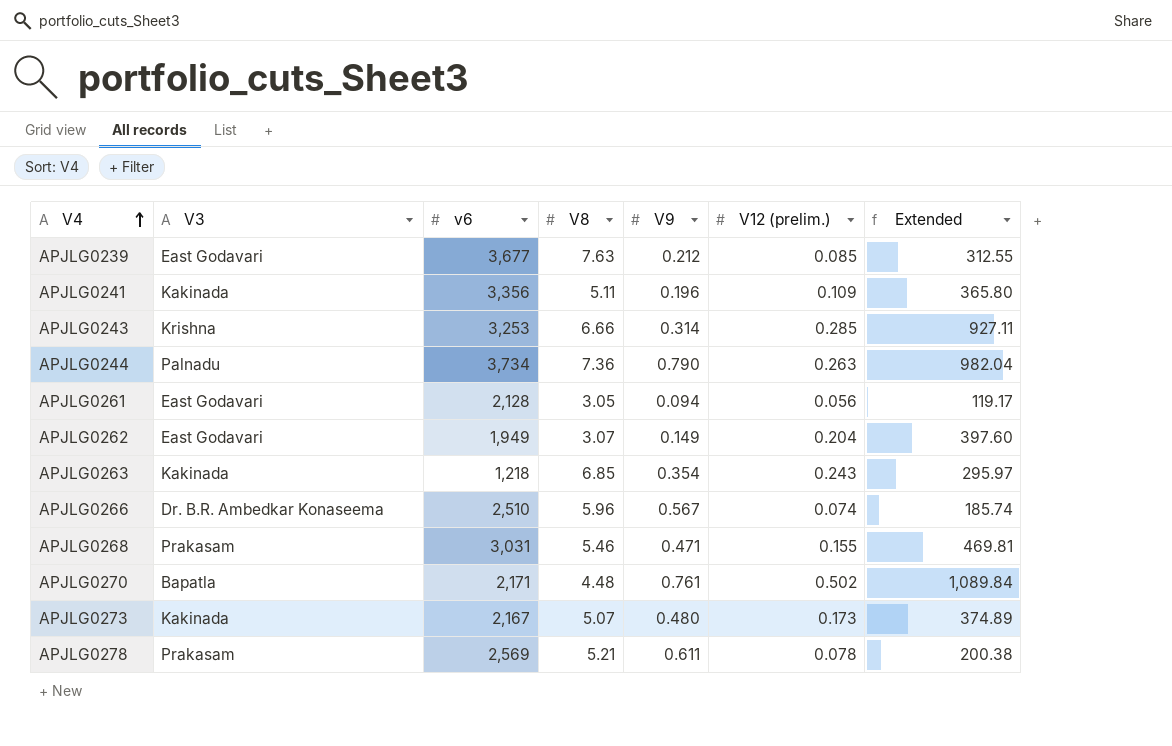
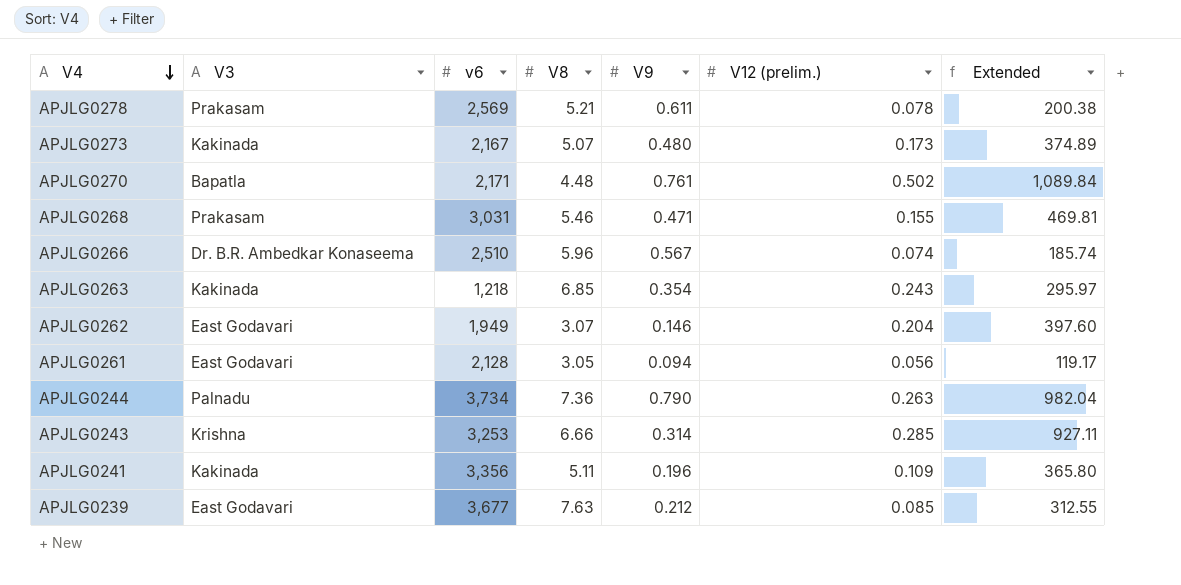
row order: V4 ascending -> V4 descending
APJLG0262 | V9: 0.149 -> 0.146

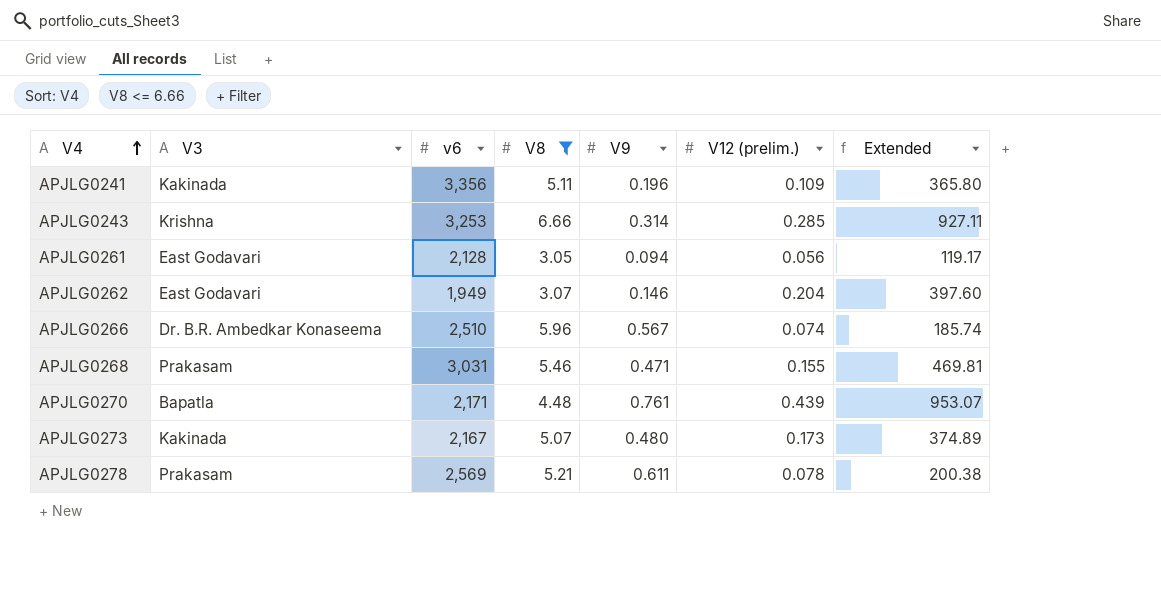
filter: none -> V8 <= 6.66
row order: V4 descending -> V4 ascending
APJLG0270 | V12 (prelim.): 0.502 -> 0.439
APJLG0270 | Extended: 1,089.84 -> 953.07

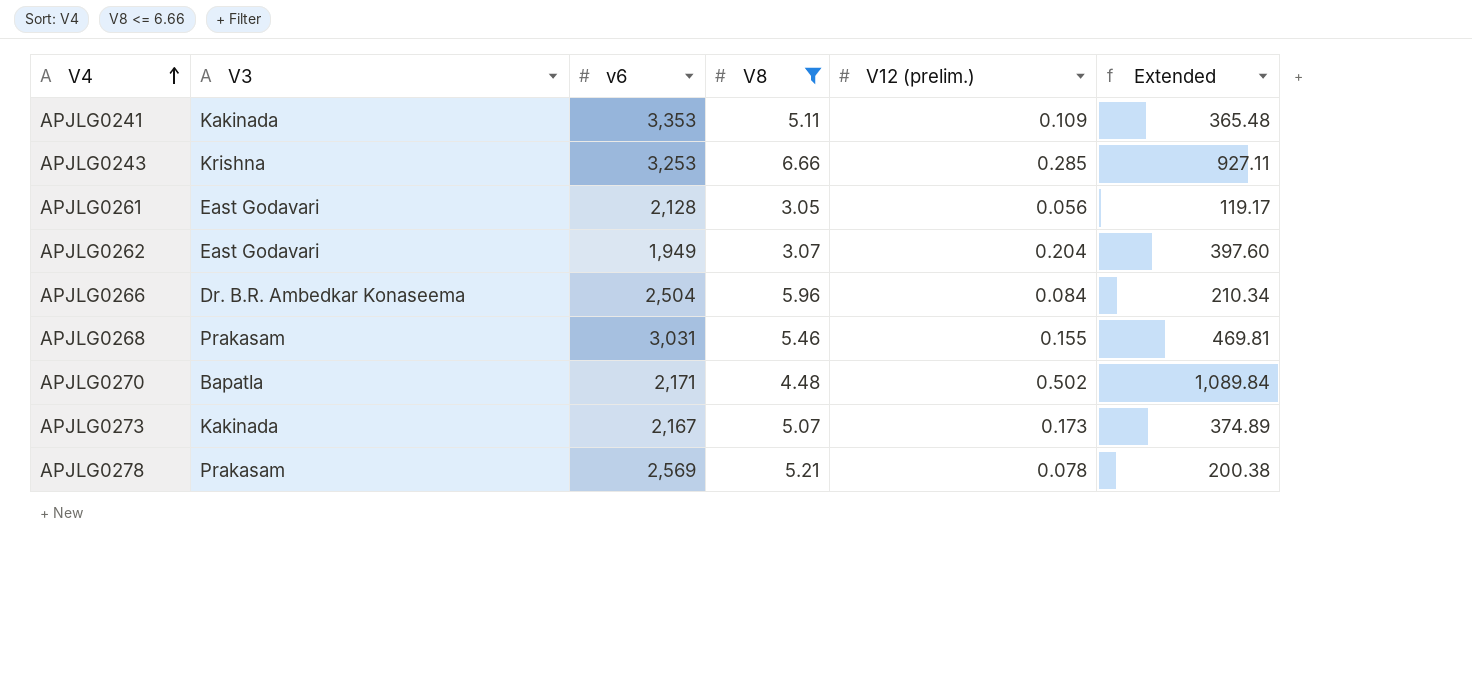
column V9 | position: 5 -> none
APJLG0241 | v6: 3,356 -> 3,353
APJLG0241 | Extended: 365.80 -> 365.48
APJLG0266 | v6: 2,510 -> 2,504
APJLG0266 | V12 (prelim.): 0.074 -> 0.084
APJLG0266 | Extended: 185.74 -> 210.34
APJLG0270 | V12 (prelim.): 0.439 -> 0.502
APJLG0270 | Extended: 953.07 -> 1,089.84

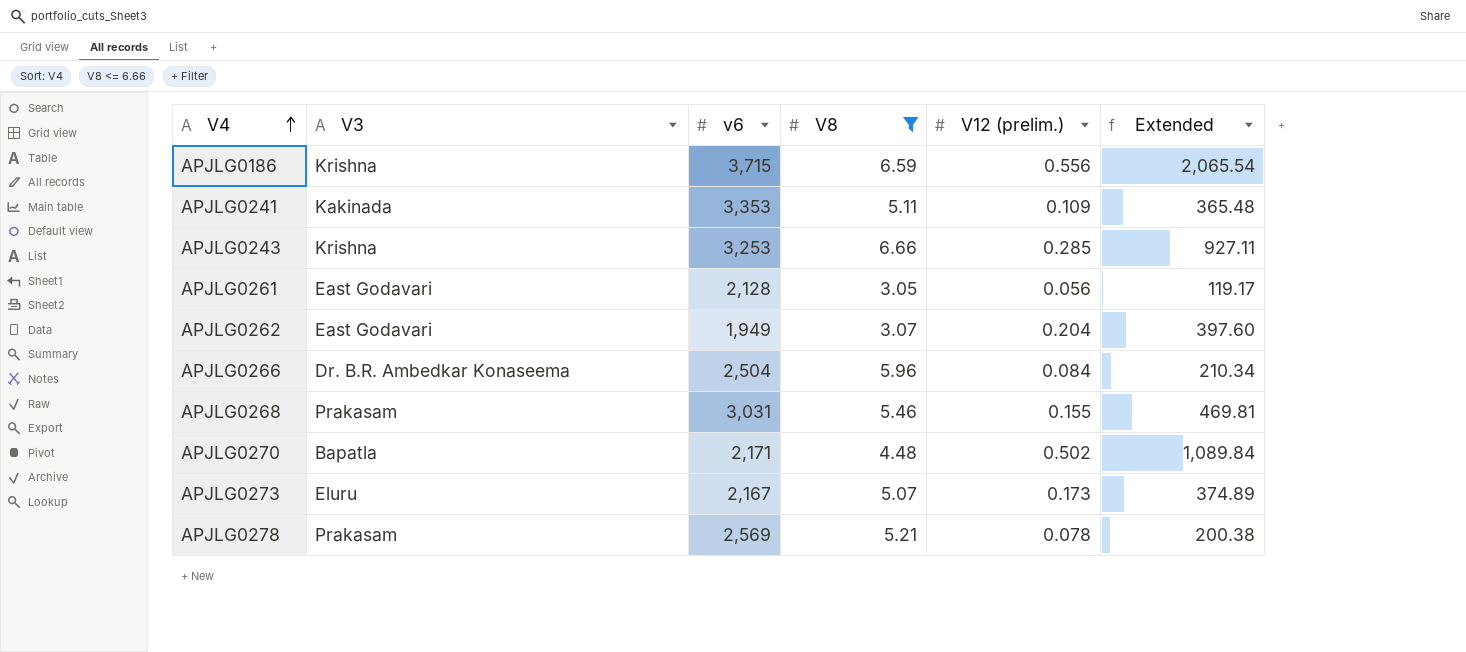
row APJLG0186: none -> Krishna | 3,715 | 6.59 | 0.556 | 2,065.54
APJLG0273 | V3: Kakinada -> Eluru

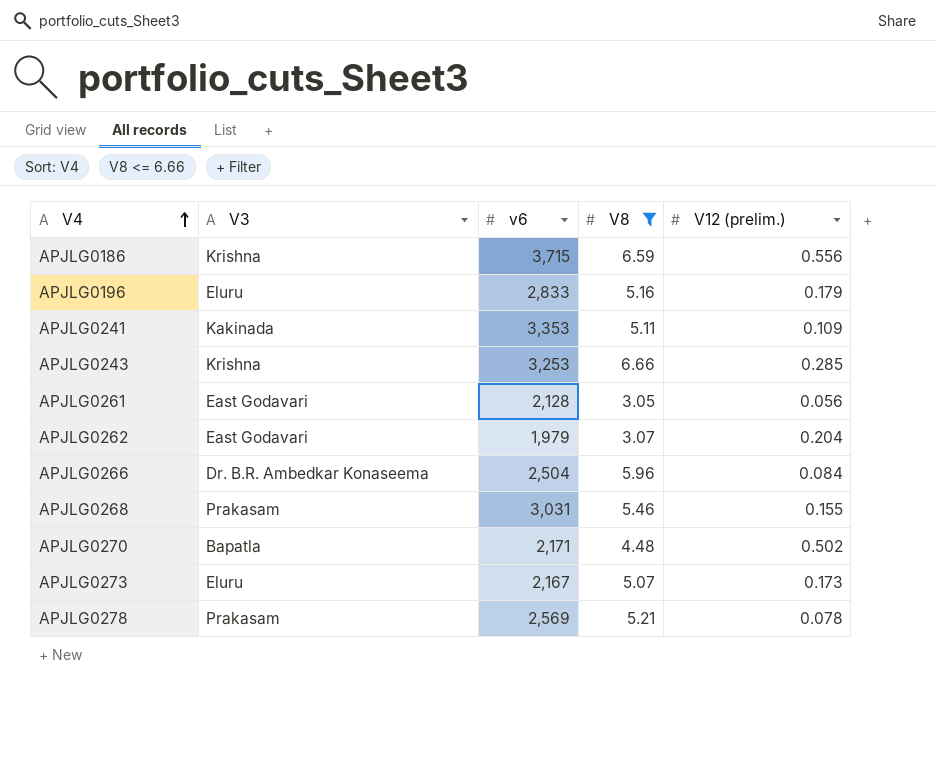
column Extended | formula: [v6] * [V12 (prelim.)] -> none
row APJLG0196: none -> Eluru | 2,833 | 5.16 | 0.179
APJLG0262 | v6: 1,949 -> 1,979

